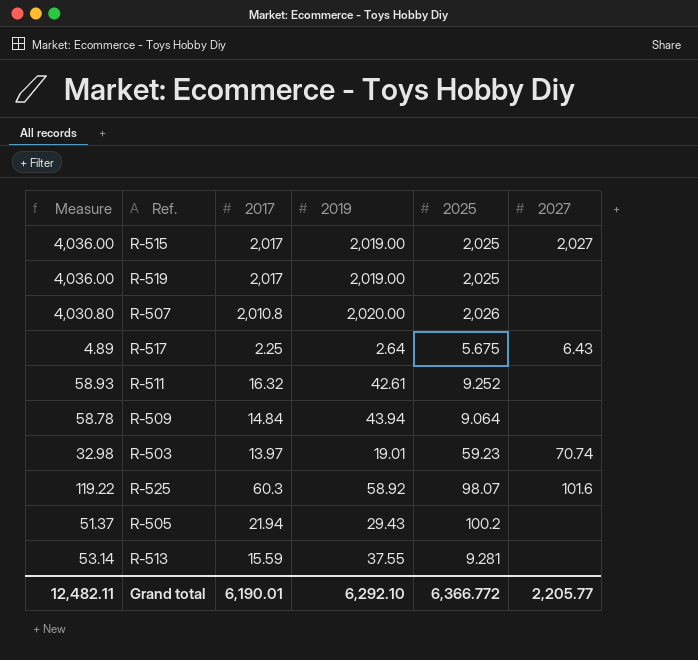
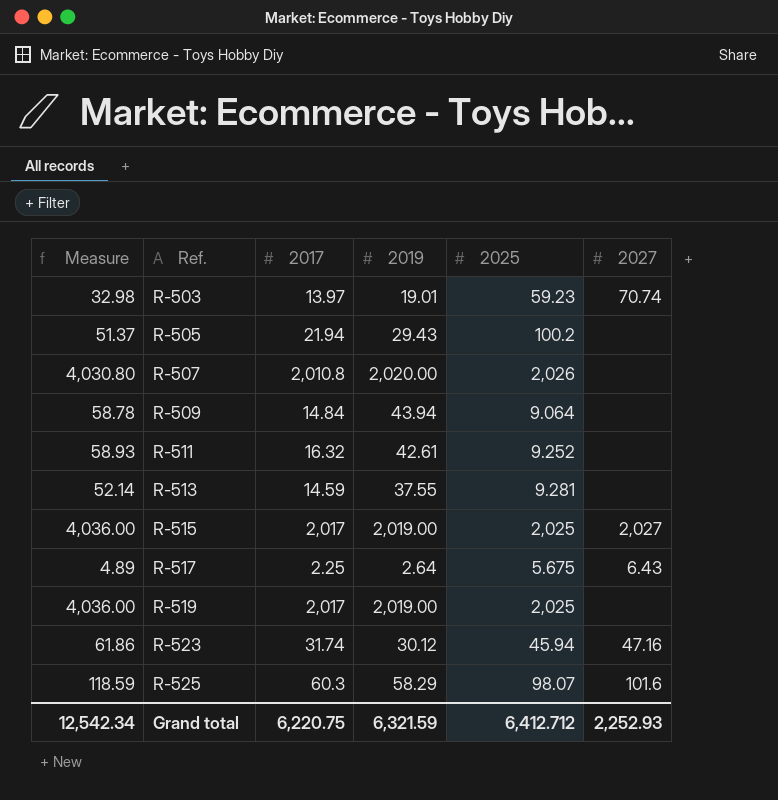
row order: none -> Ref. ascending
R-513 | Measure: 53.14 -> 52.14
R-513 | 2017: 15.59 -> 14.59
row R-523: none -> 61.86 | 31.74 | 30.12 | 45.94 | 47.16
R-525 | Measure: 119.22 -> 118.59
R-525 | 2019: 58.92 -> 58.29
Grand total | Measure: 12,482.11 -> 12,542.34
Grand total | 2017: 6,190.01 -> 6,220.75
Grand total | 2019: 6,292.10 -> 6,321.59
Grand total | 2025: 6,366.772 -> 6,412.712
Grand total | 2027: 2,205.77 -> 2,252.93

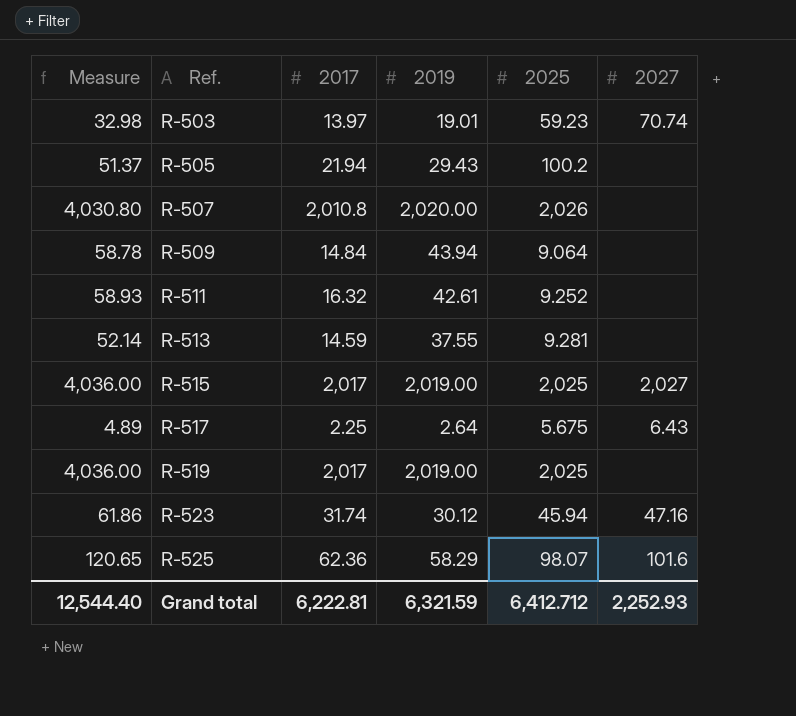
R-525 | Measure: 118.59 -> 120.65
R-525 | 2017: 60.3 -> 62.36
Grand total | Measure: 12,542.34 -> 12,544.40
Grand total | 2017: 6,220.75 -> 6,222.81

